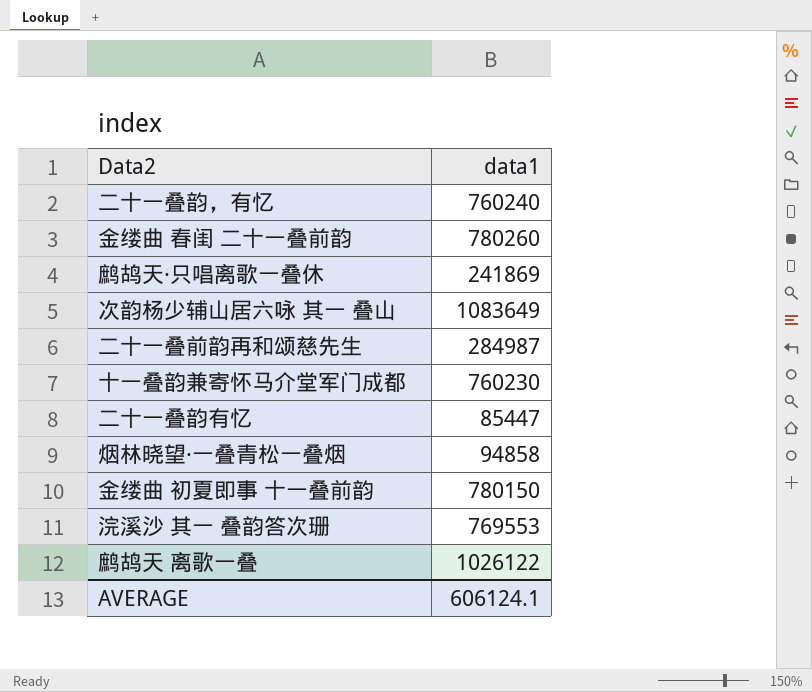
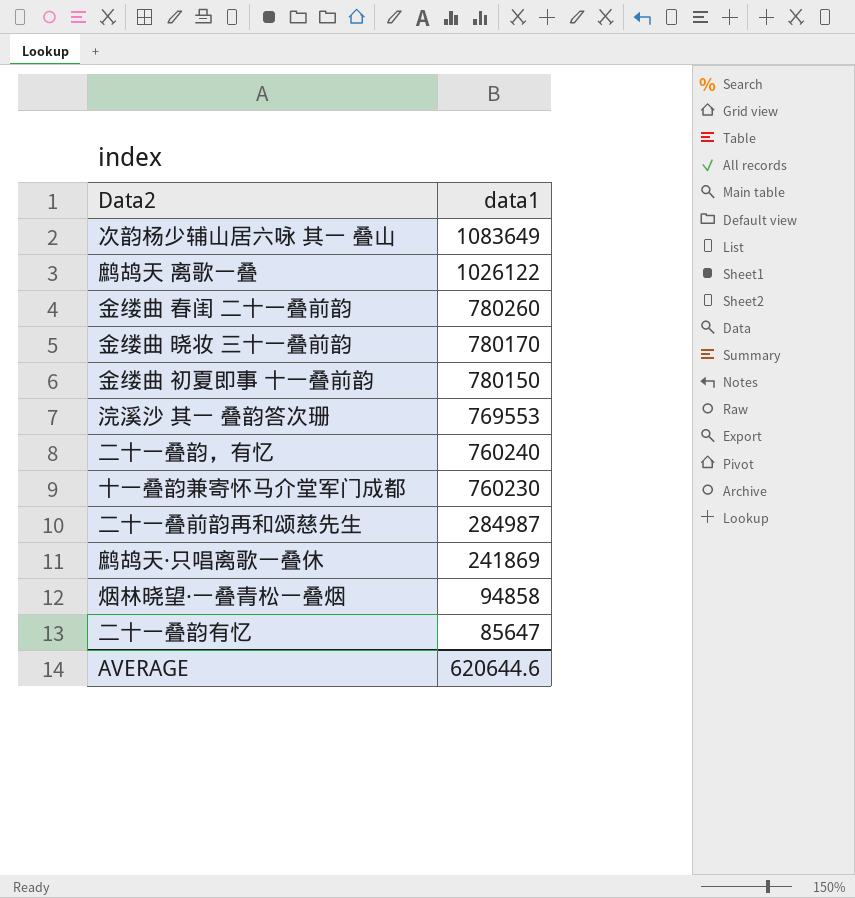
row order: none -> data1 descending
row 金缕曲 晓妆 三十一叠前韵: none -> 780170
二十一叠韵有忆 | data1: 85447 -> 85647
AVERAGE | data1: 606124.1 -> 620644.6

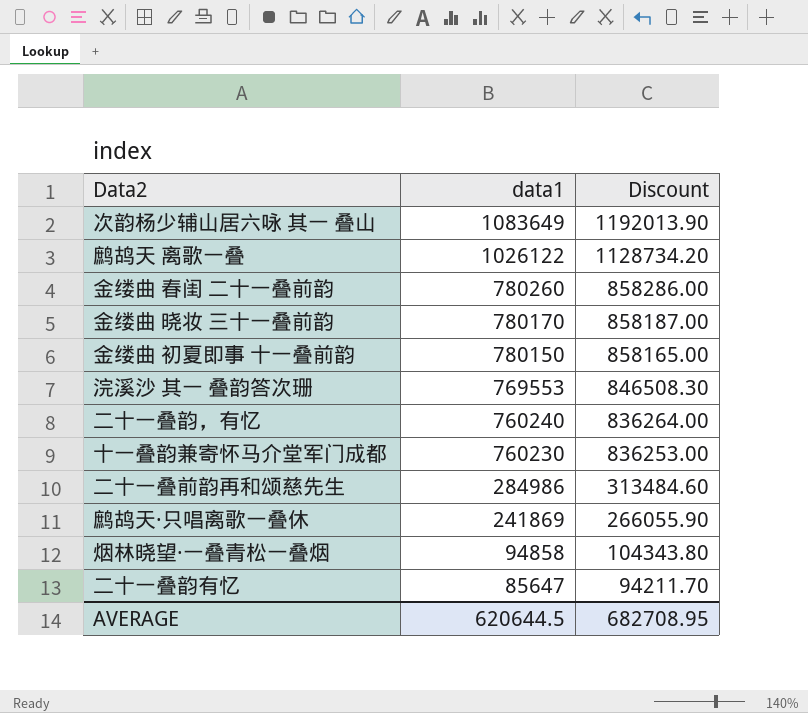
column Discount | formula: none -> [data1] * 1.1
二十一叠前韵再和颂慈先生 | data1: 284987 -> 284986
AVERAGE | data1: 620644.6 -> 620644.5

